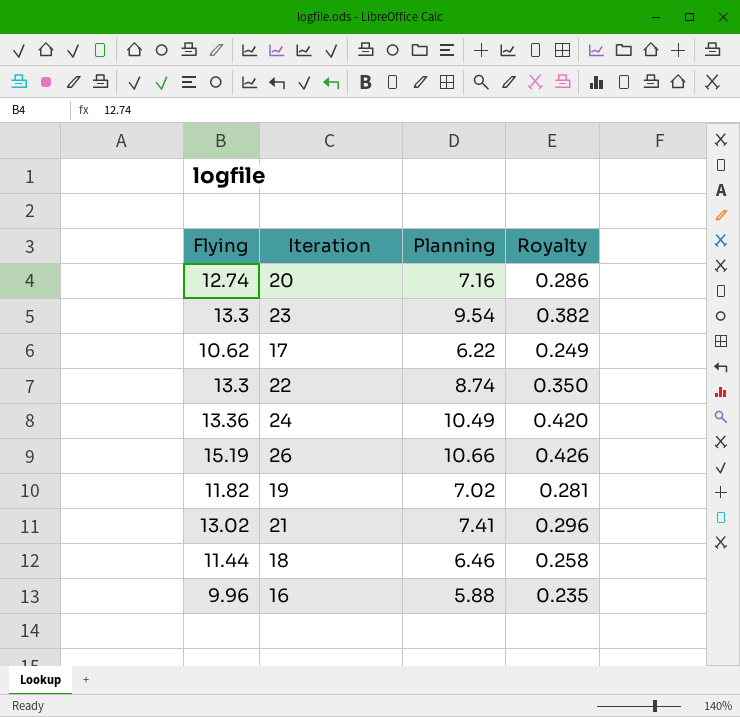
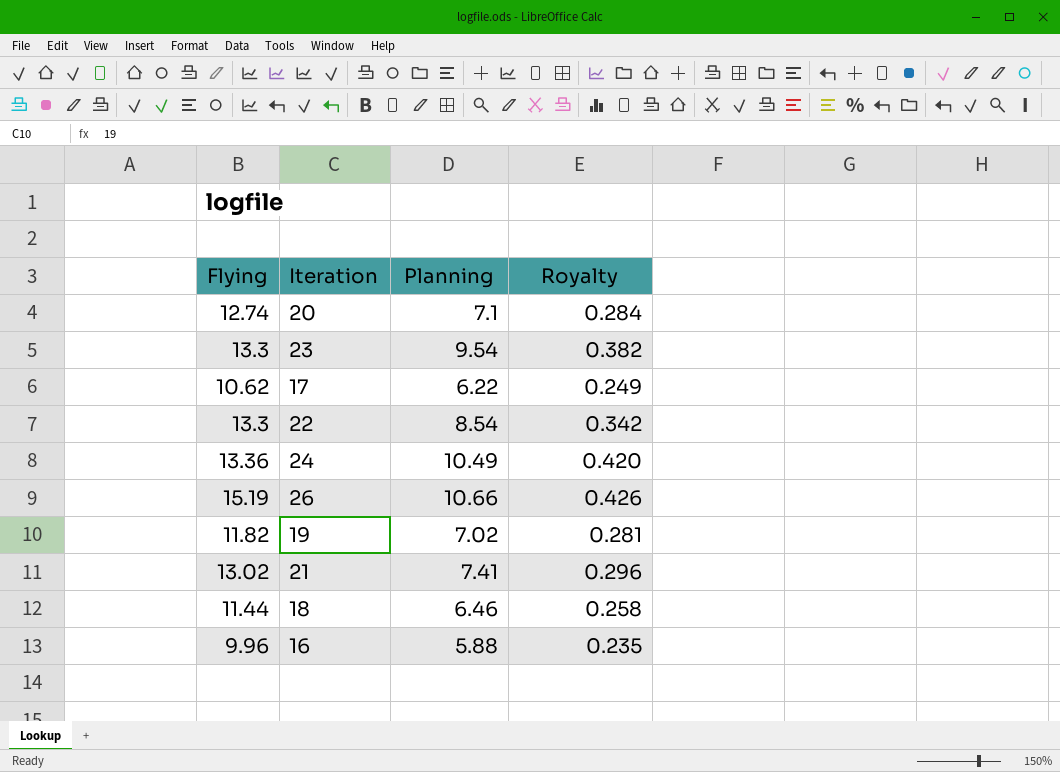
20 | Planning: 7.16 -> 7.1
20 | Royalty: 0.286 -> 0.284
22 | Planning: 8.74 -> 8.54
22 | Royalty: 0.350 -> 0.342

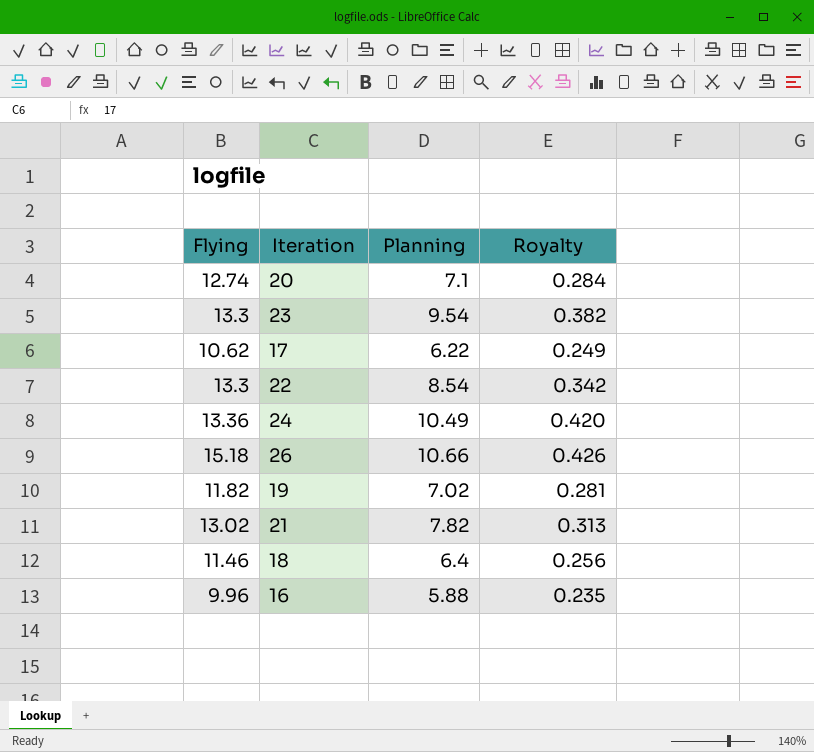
26 | Flying: 15.19 -> 15.18
21 | Planning: 7.41 -> 7.82
21 | Royalty: 0.296 -> 0.313
18 | Flying: 11.44 -> 11.46
18 | Planning: 6.46 -> 6.4
18 | Royalty: 0.258 -> 0.256

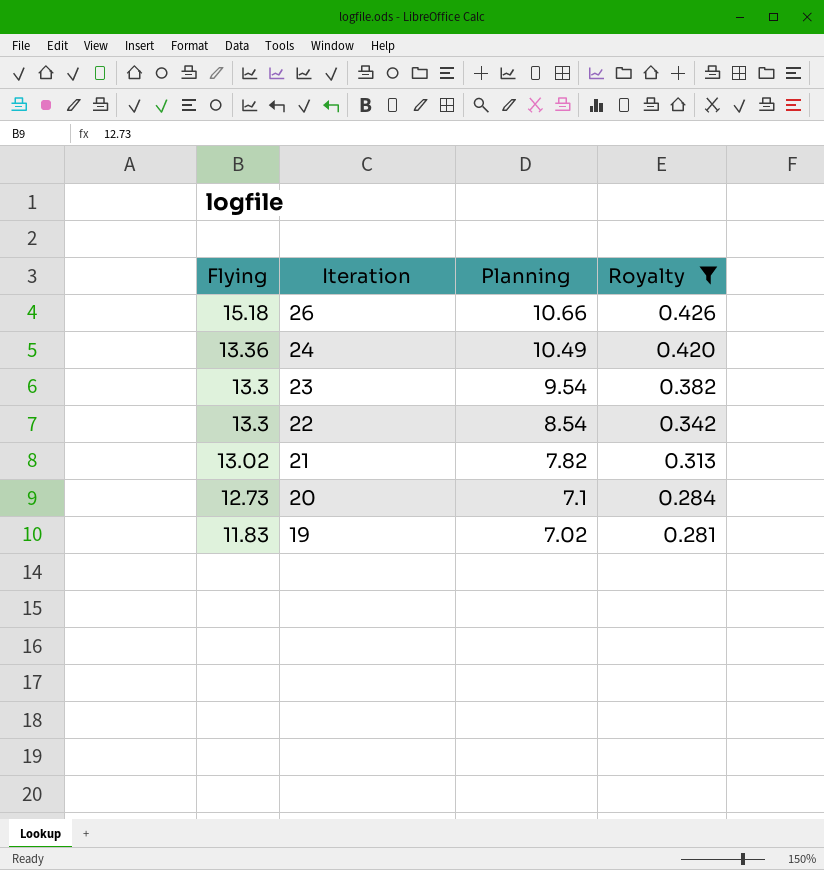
filter: none -> Royalty >= 0.281
row order: none -> Flying descending
20 | Flying: 12.74 -> 12.73
19 | Flying: 11.82 -> 11.83

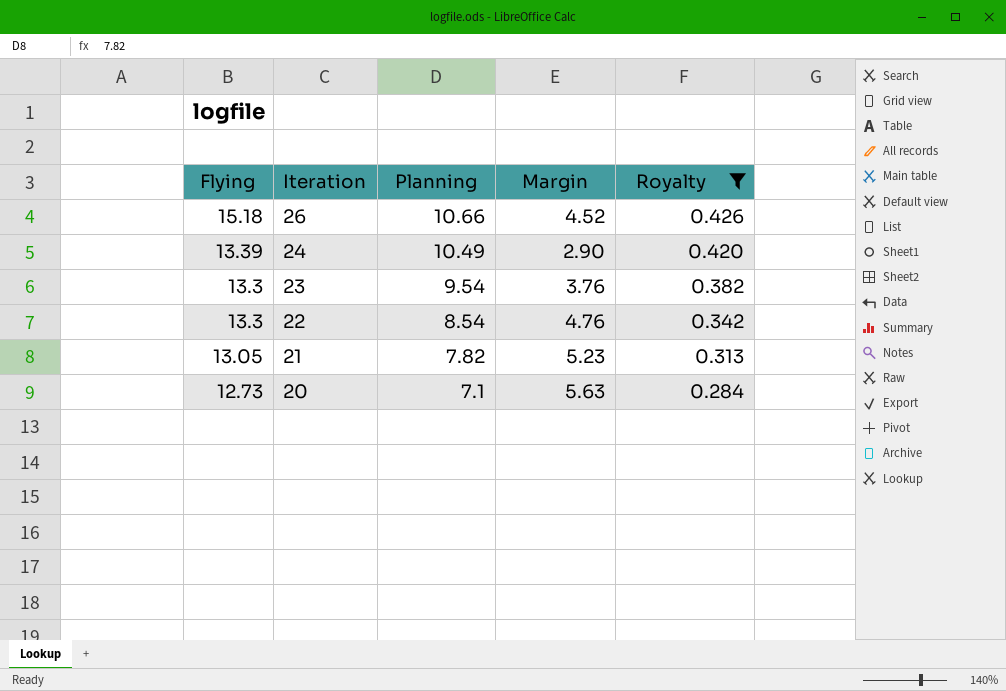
column Margin | formula: none -> [Flying] - [Planning]
row 19: 11.83 | 7.02 | 0.281 -> none
24 | Flying: 13.36 -> 13.39
21 | Flying: 13.02 -> 13.05

